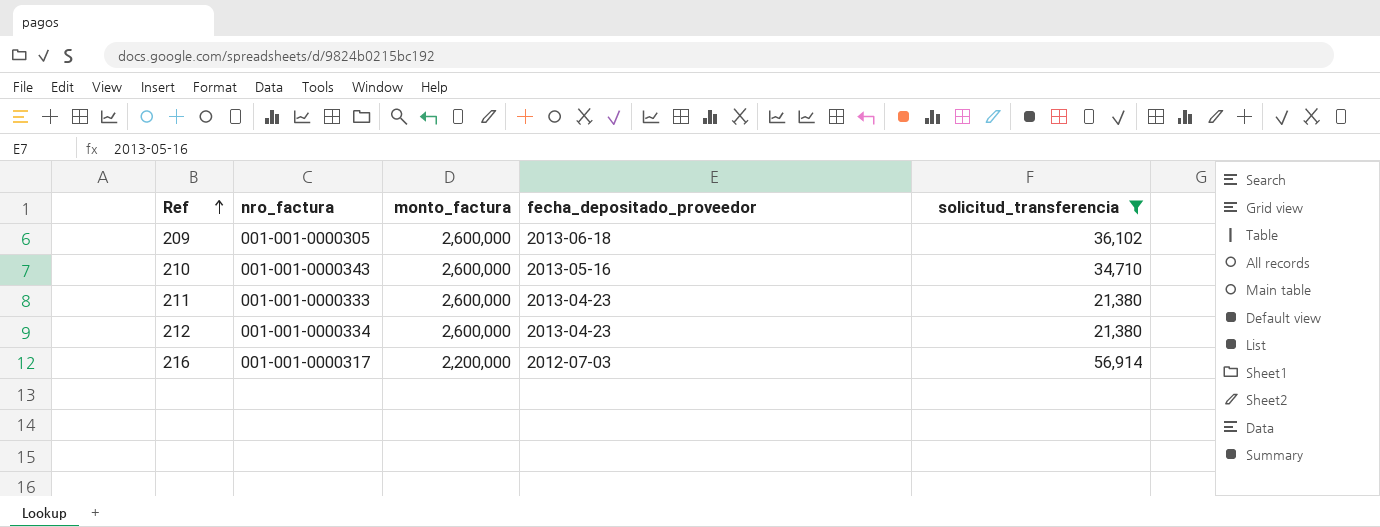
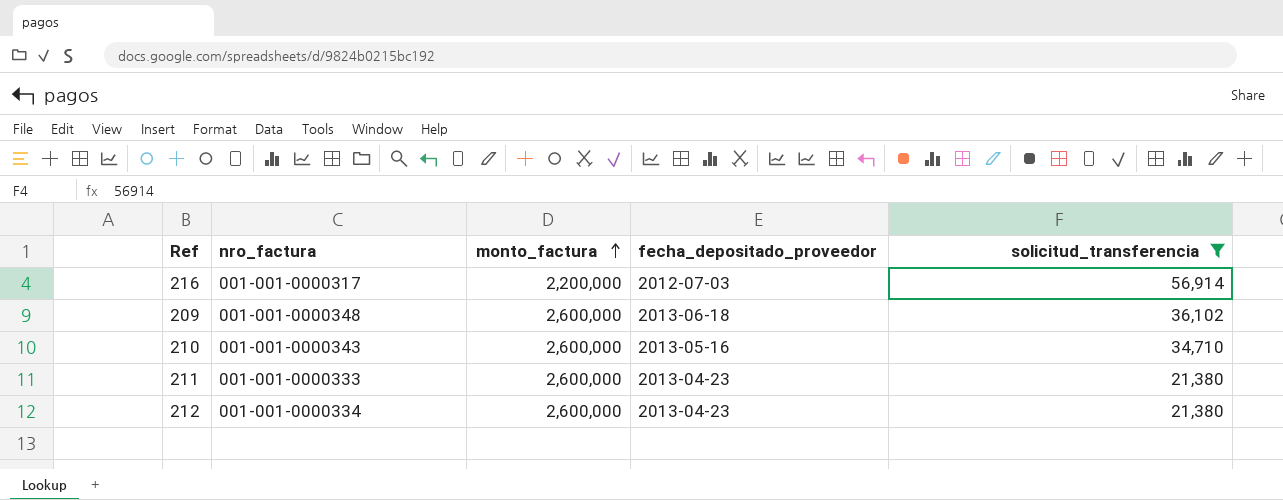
row order: Ref ascending -> monto_factura ascending
209 | nro_factura: 001-001-0000305 -> 001-001-0000348

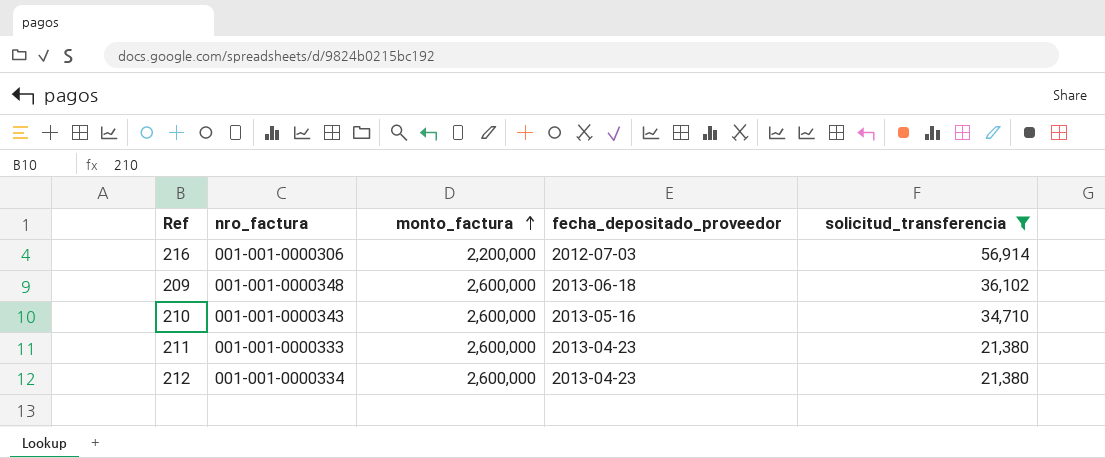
216 | nro_factura: 001-001-0000317 -> 001-001-0000306

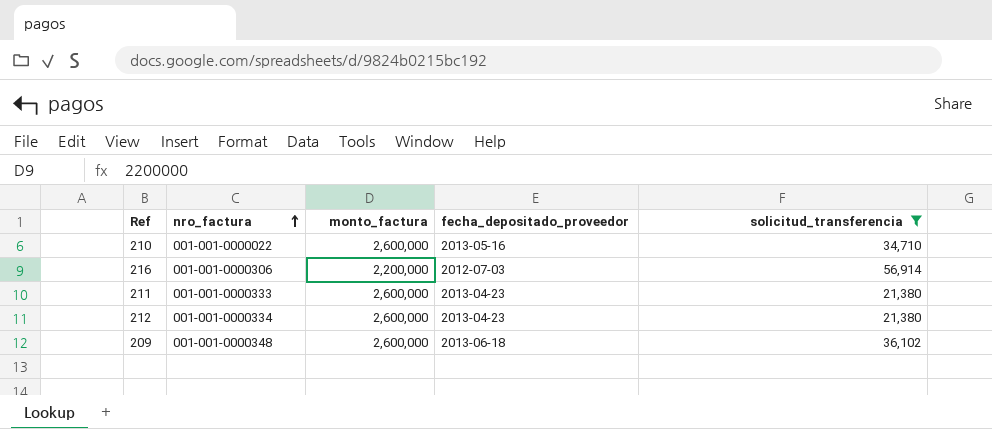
row order: monto_factura ascending -> nro_factura ascending
210 | nro_factura: 001-001-0000343 -> 001-001-0000022

